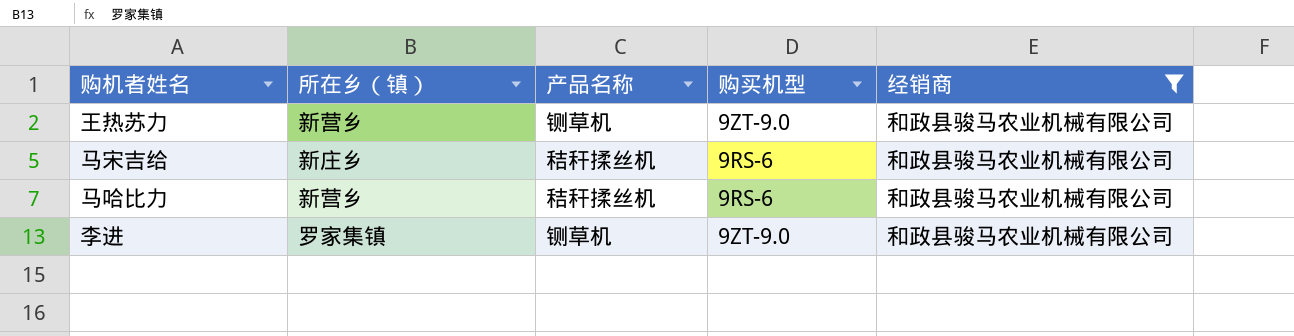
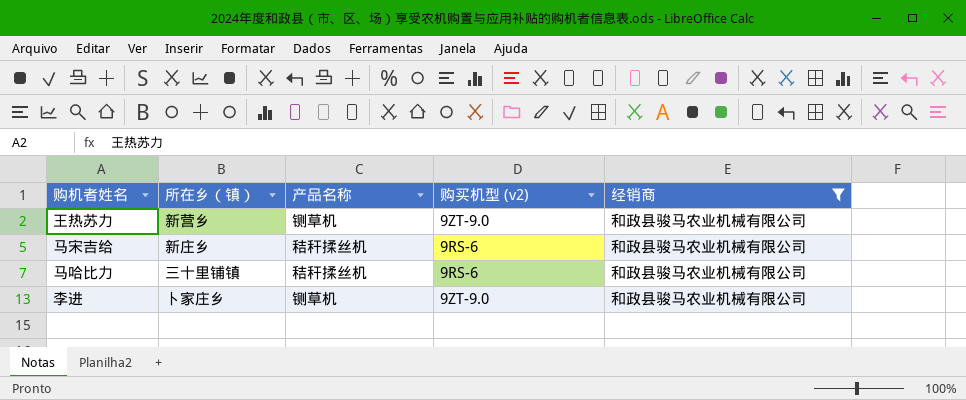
column name: 购买机型 -> 购买机型 (v2)
马哈比力 | 所在乡（镇）: 新营乡 -> 三十里铺镇
李进 | 所在乡（镇）: 罗家集镇 -> 卜家庄乡

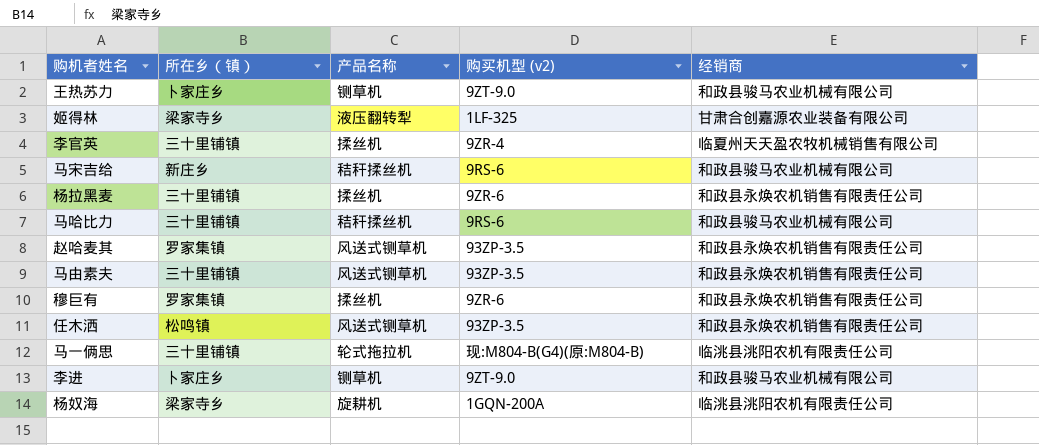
filter: 经销商 = 和政县骏马农业机械有限公司 -> none
王热苏力 | 所在乡（镇）: 新营乡 -> 卜家庄乡

